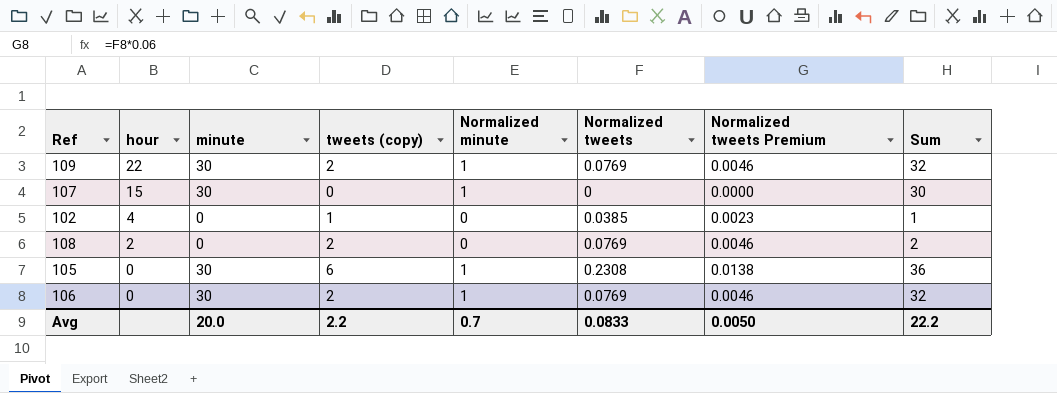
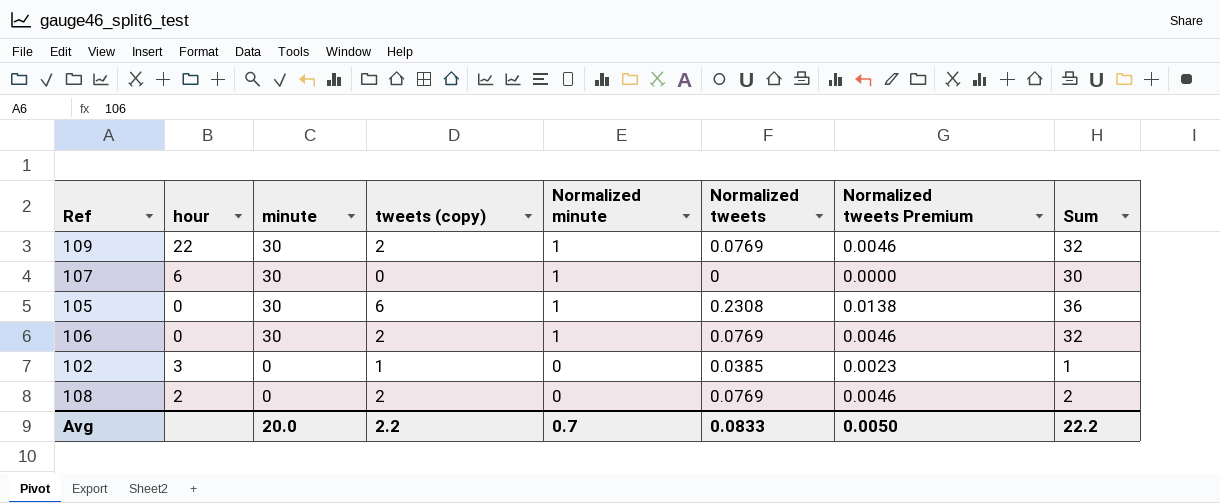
row order: hour descending -> minute descending
107 | hour: 15 -> 6
102 | hour: 4 -> 3

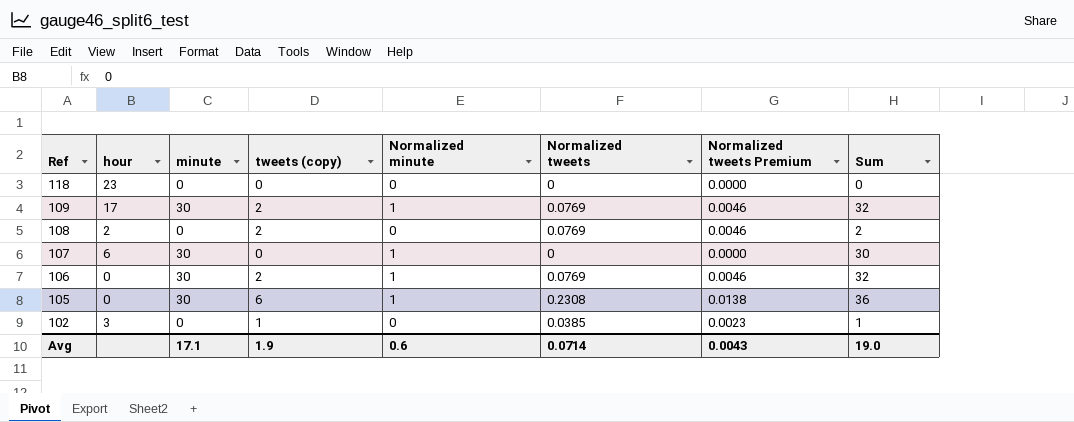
row order: minute descending -> Ref descending
row 118: none -> 23 | 0 | 0 | 0 | 0 | 0.0000 | 0
109 | hour: 22 -> 17
Avg | minute: 20.0 -> 17.1
Avg | tweets (copy): 2.2 -> 1.9
Avg | Normalized minute: 0.7 -> 0.6
Avg | Normalized tweets: 0.0833 -> 0.0714
Avg | Normalized tweets Premium: 0.0050 -> 0.0043
Avg | Sum: 22.2 -> 19.0

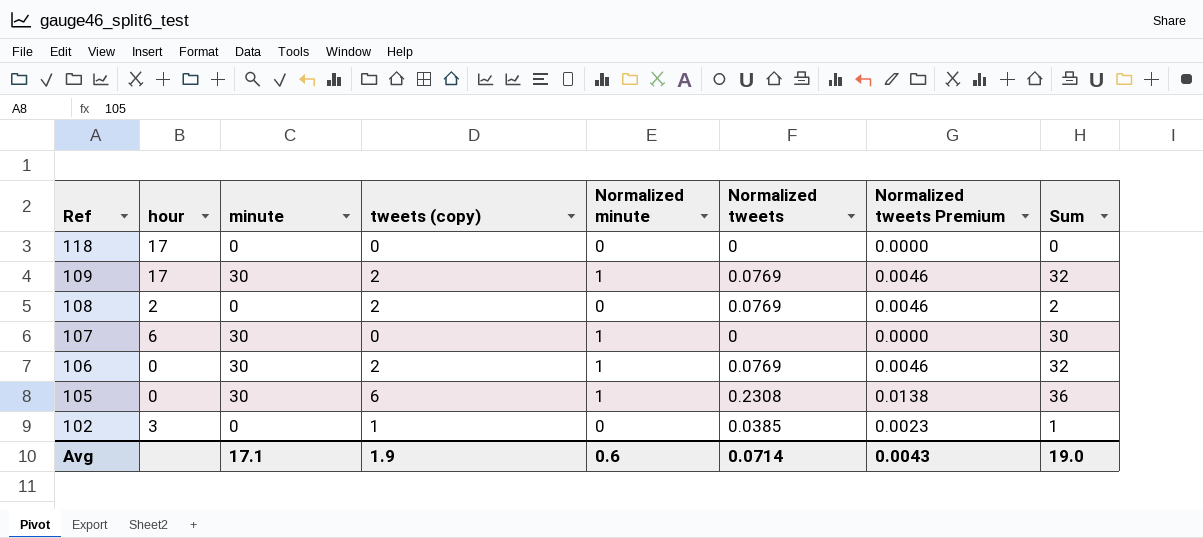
118 | hour: 23 -> 17

